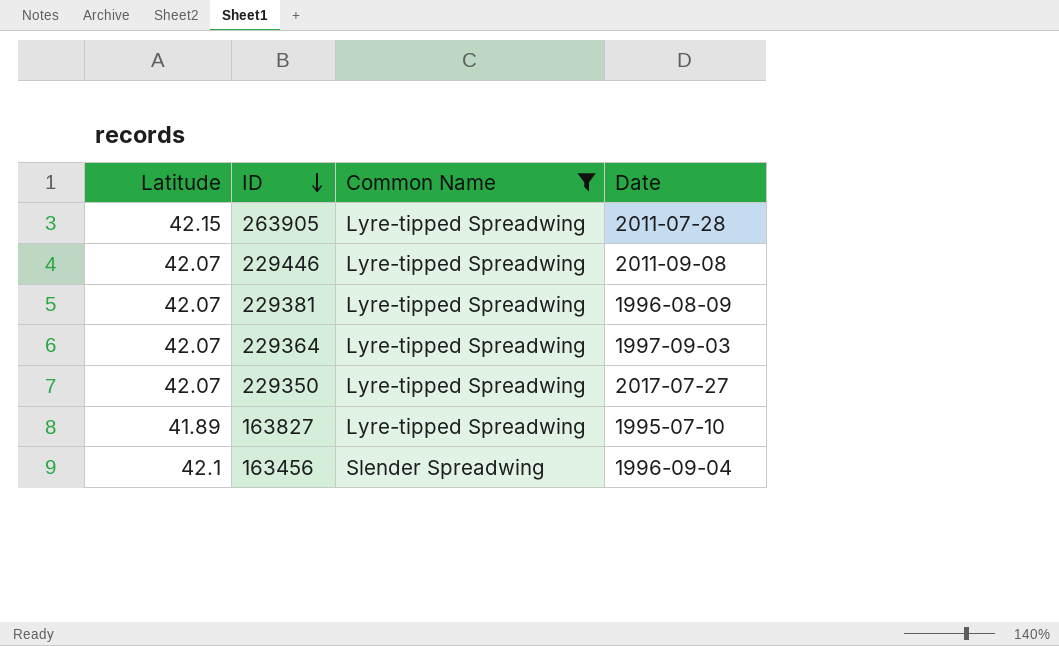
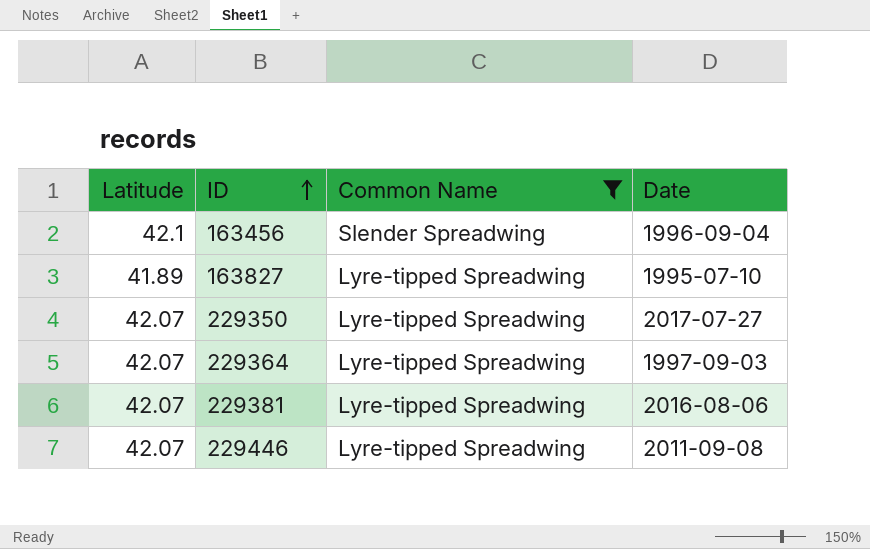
row order: ID descending -> ID ascending
row 263905: 42.15 | Lyre-tipped Spreadwing | 2011-07-28 -> none
229381 | Date: 1996-08-09 -> 2016-08-06

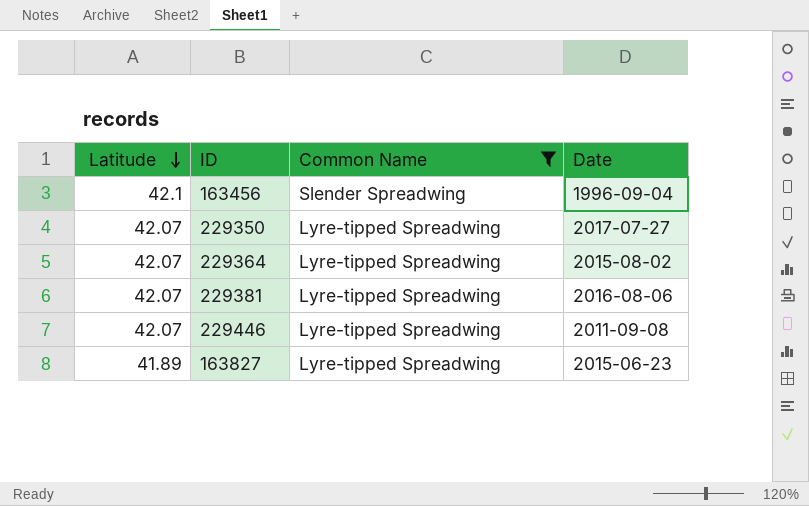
row order: ID ascending -> Latitude descending
229364 | Date: 1997-09-03 -> 2015-08-02
163827 | Date: 1995-07-10 -> 2015-06-23

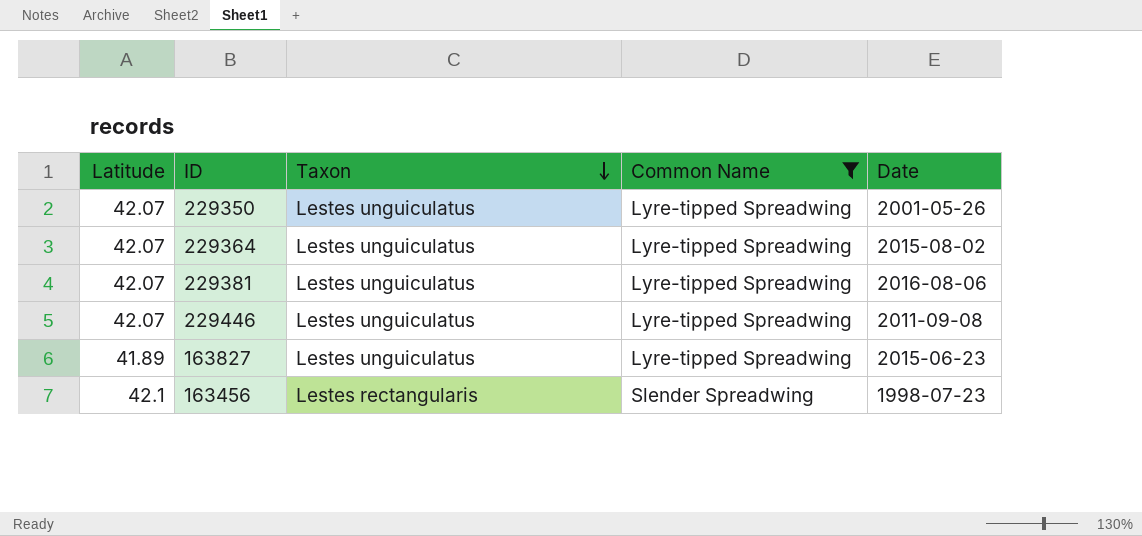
row order: Latitude descending -> Taxon descending
column Taxon | position: none -> 3
229350 | Date: 2017-07-27 -> 2001-05-26
163456 | Date: 1996-09-04 -> 1998-07-23

